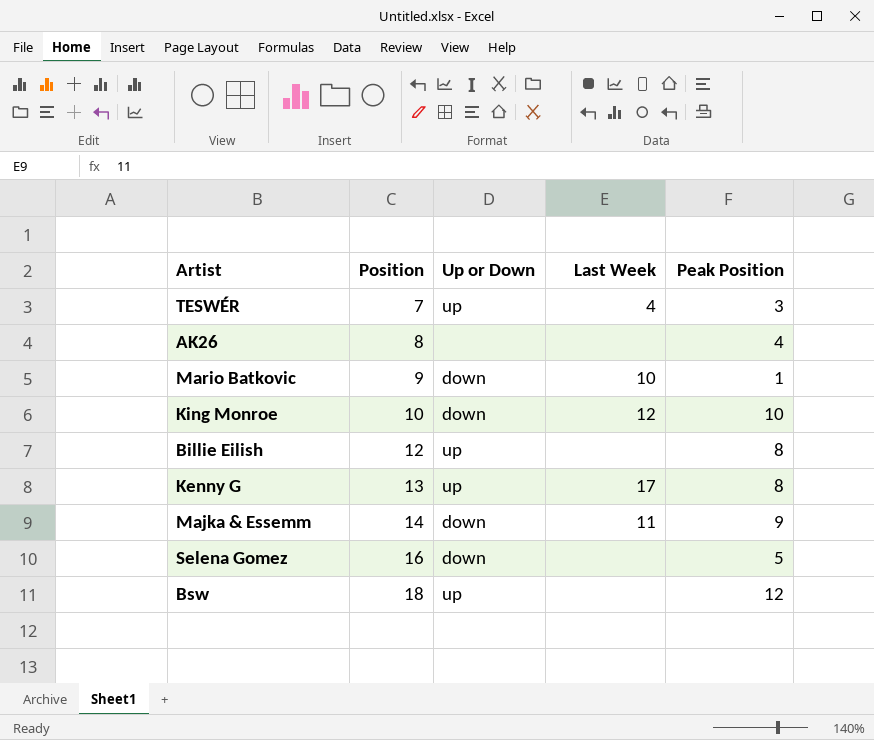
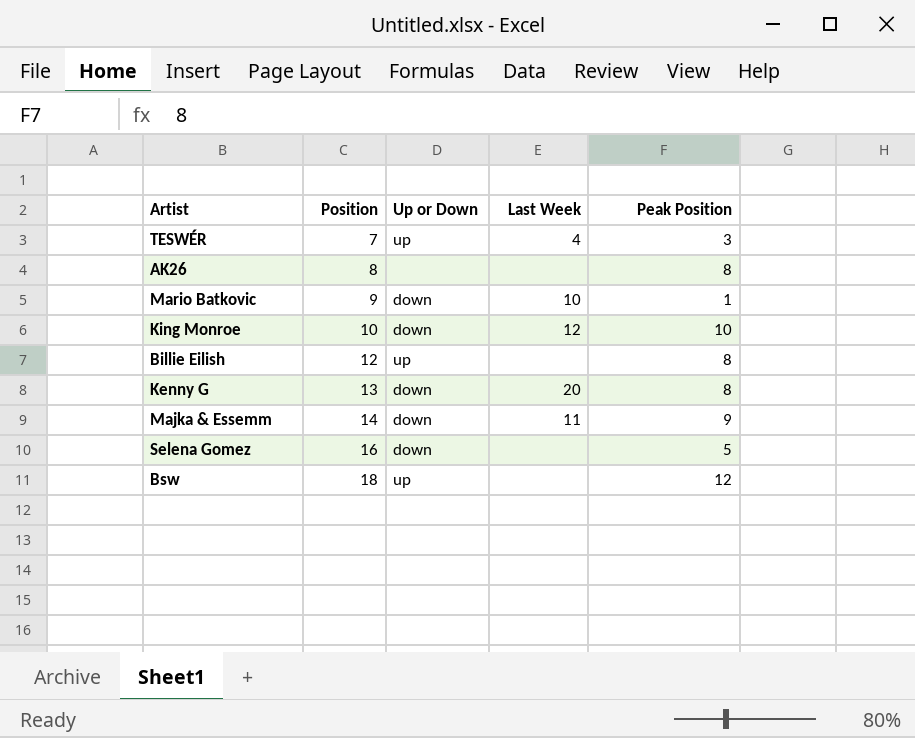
AK26 | Peak Position: 4 -> 8
Kenny G | Up or Down: up -> down
Kenny G | Last Week: 17 -> 20

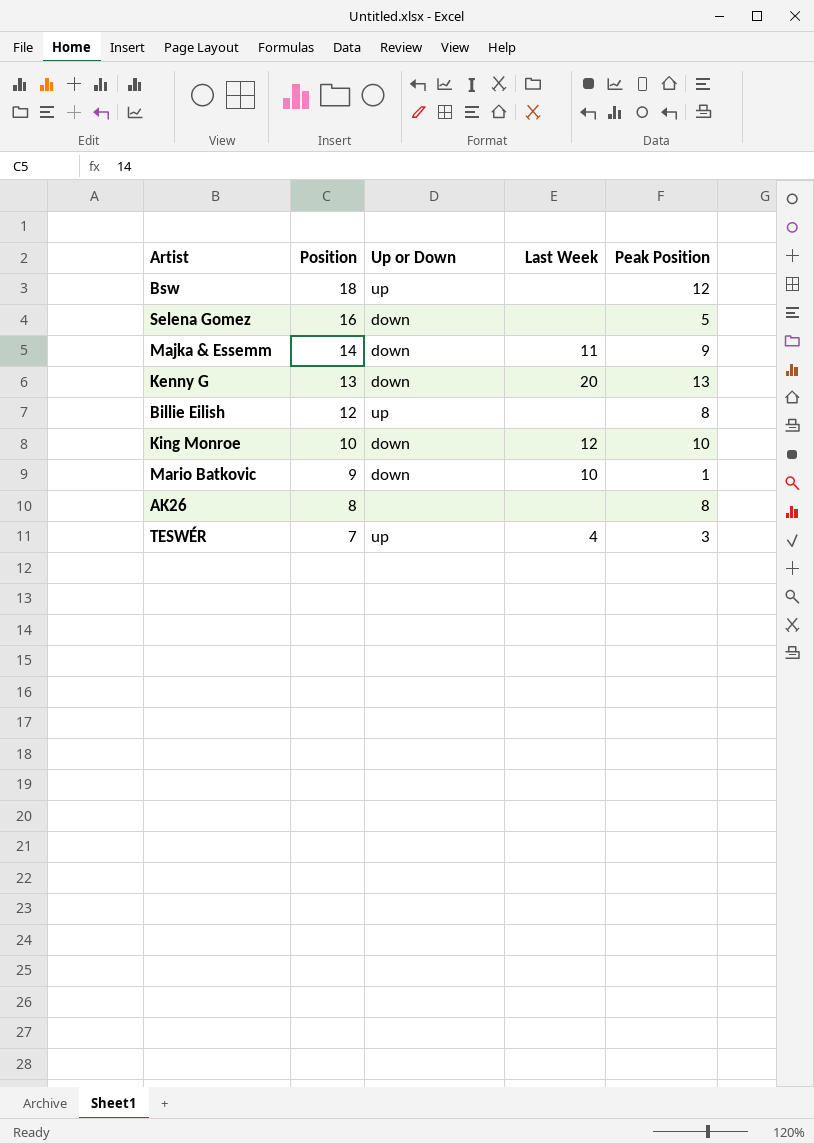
row order: Position ascending -> Position descending
Kenny G | Peak Position: 8 -> 13

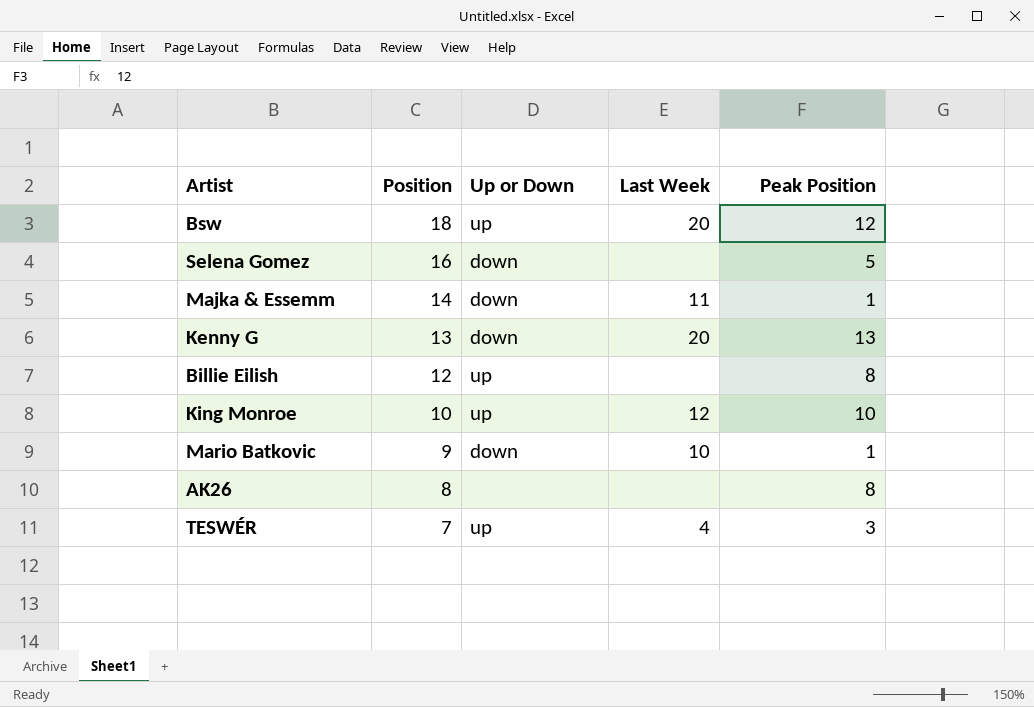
Bsw | Last Week: none -> 20
Majka & Essemm | Peak Position: 9 -> 1
King Monroe | Up or Down: down -> up

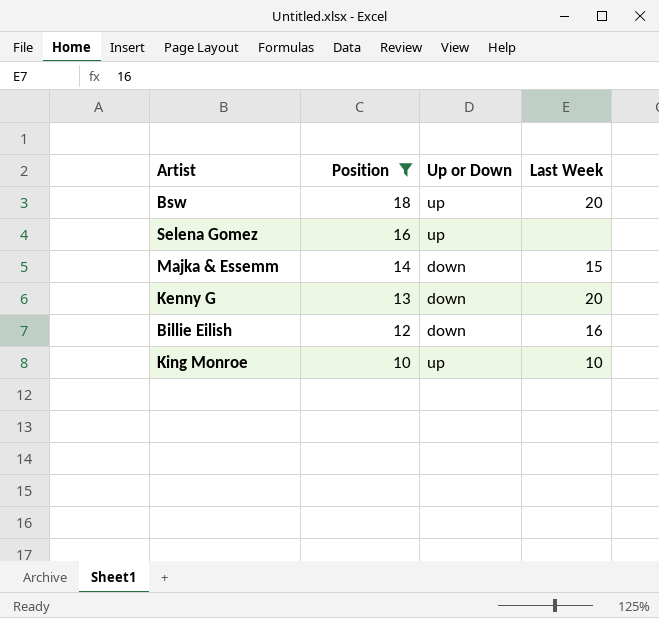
filter: none -> Position >= 10
column Peak Position | position: 5 -> none
Selena Gomez | Up or Down: down -> up
Majka & Essemm | Last Week: 11 -> 15
Billie Eilish | Up or Down: up -> down
Billie Eilish | Last Week: none -> 16
King Monroe | Last Week: 12 -> 10

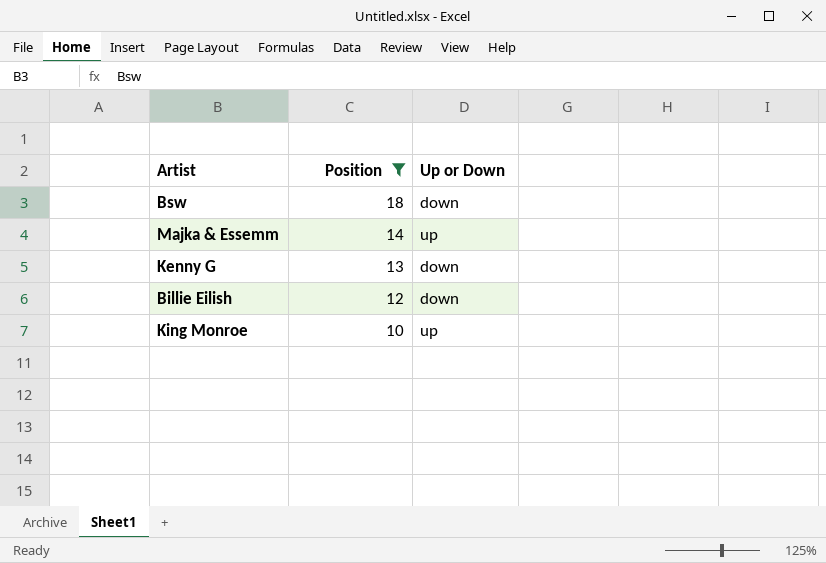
column Last Week | position: 4 -> none
row Selena Gomez: 16 | up | none -> none
Bsw | Up or Down: up -> down
Majka & Essemm | Up or Down: down -> up

